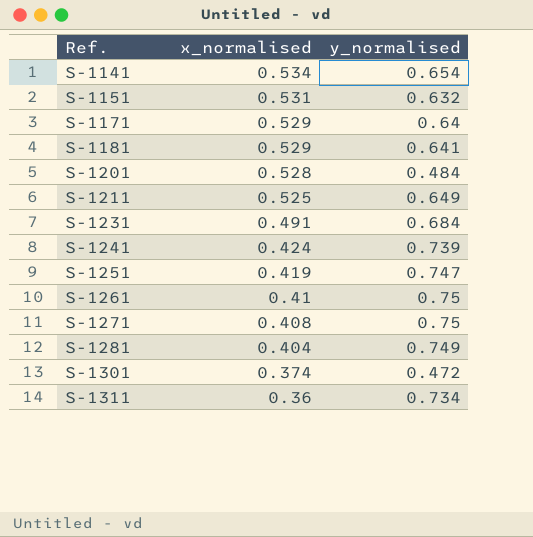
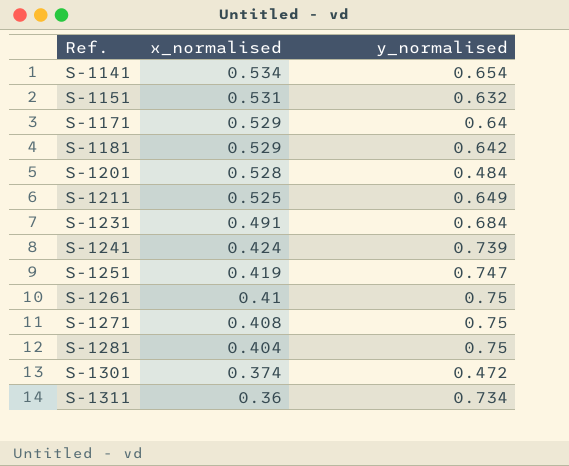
S-1181 | y_normalised: 0.641 -> 0.642
S-1281 | y_normalised: 0.749 -> 0.75

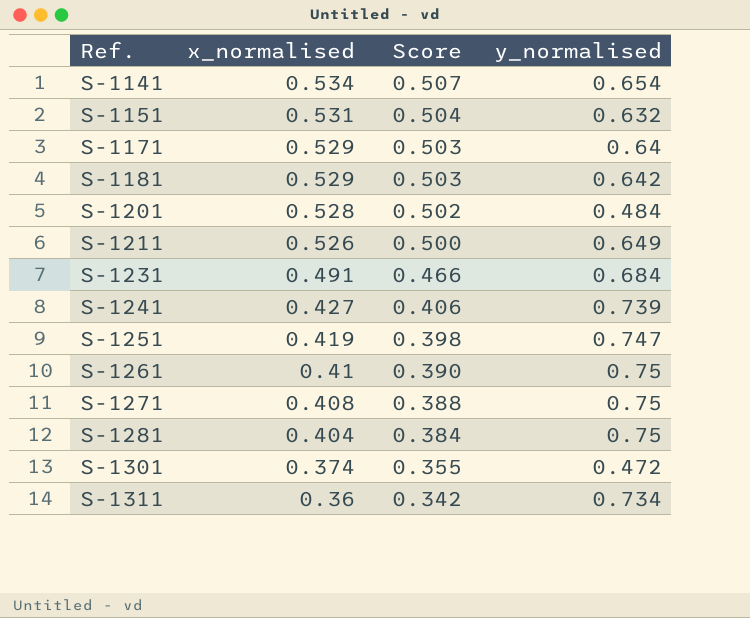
column Score | formula: none -> [x_normalised] * 0.95
S-1211 | x_normalised: 0.525 -> 0.526
S-1241 | x_normalised: 0.424 -> 0.427

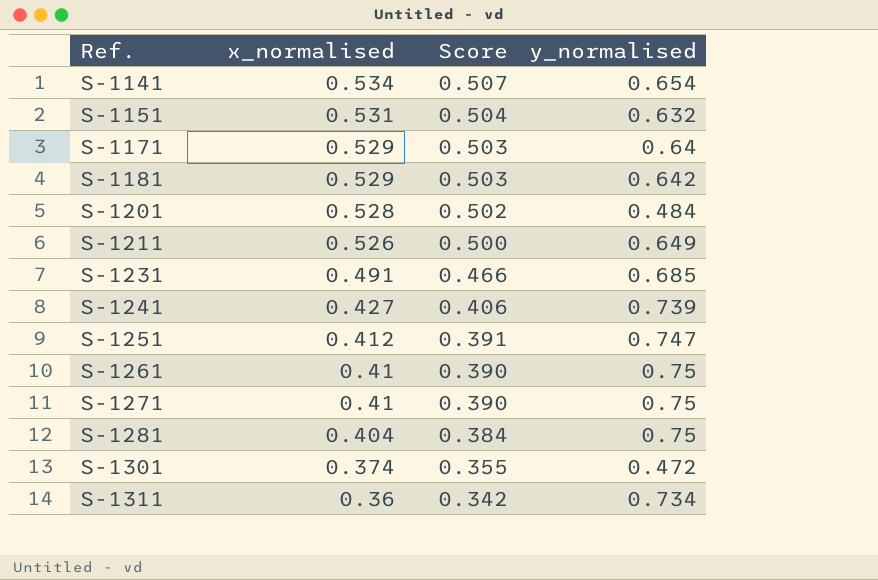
S-1231 | y_normalised: 0.684 -> 0.685
S-1251 | x_normalised: 0.419 -> 0.412
S-1251 | Score: 0.398 -> 0.391
S-1271 | x_normalised: 0.408 -> 0.41
S-1271 | Score: 0.388 -> 0.390

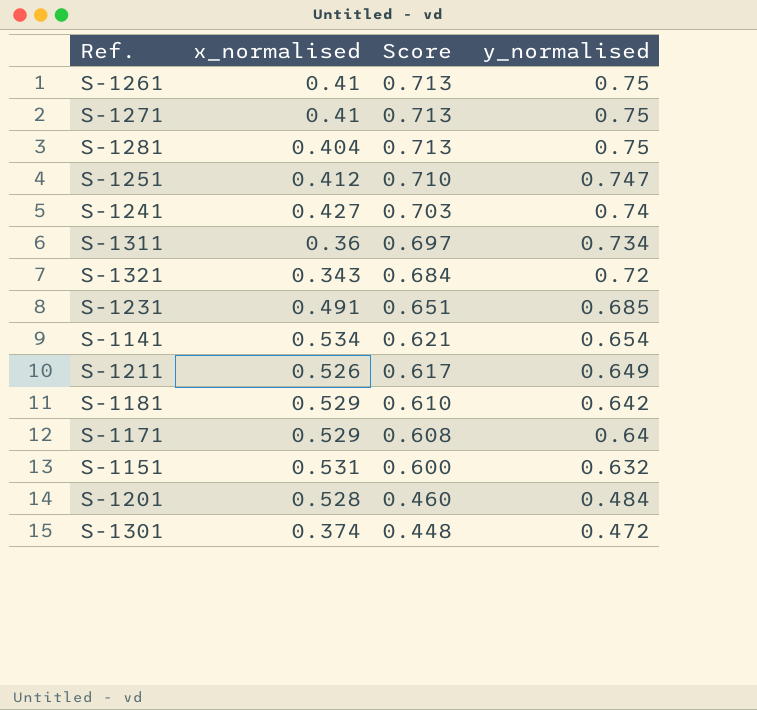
row order: Ref. ascending -> Score descending
column Score | formula: [x_normalised] * 0.95 -> [y_normalised] * 0.95
S-1241 | y_normalised: 0.739 -> 0.74
row S-1321: none -> 0.343 | 0.684 | 0.72

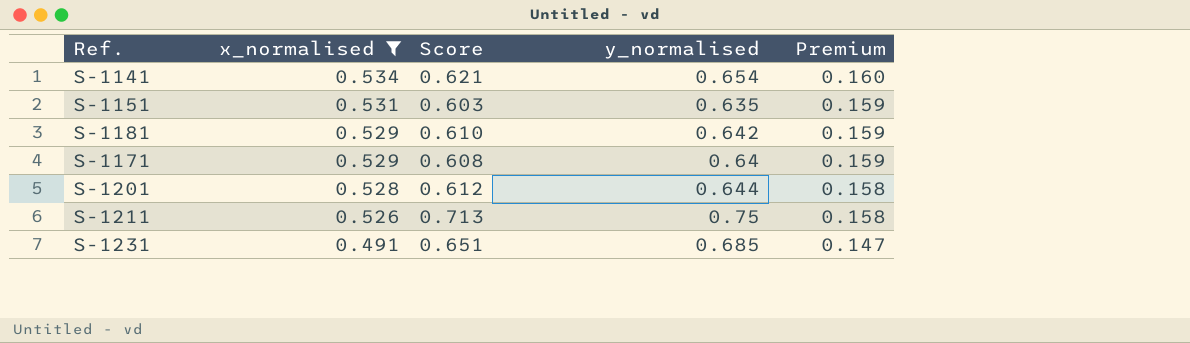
filter: none -> x_normalised >= 0.491
row order: Score descending -> x_normalised descending
column Premium | formula: none -> [x_normalised] * 0.3
S-1151 | Score: 0.600 -> 0.603
S-1151 | y_normalised: 0.632 -> 0.635
S-1201 | Score: 0.460 -> 0.612
S-1201 | y_normalised: 0.484 -> 0.644
S-1211 | Score: 0.617 -> 0.713
S-1211 | y_normalised: 0.649 -> 0.75

